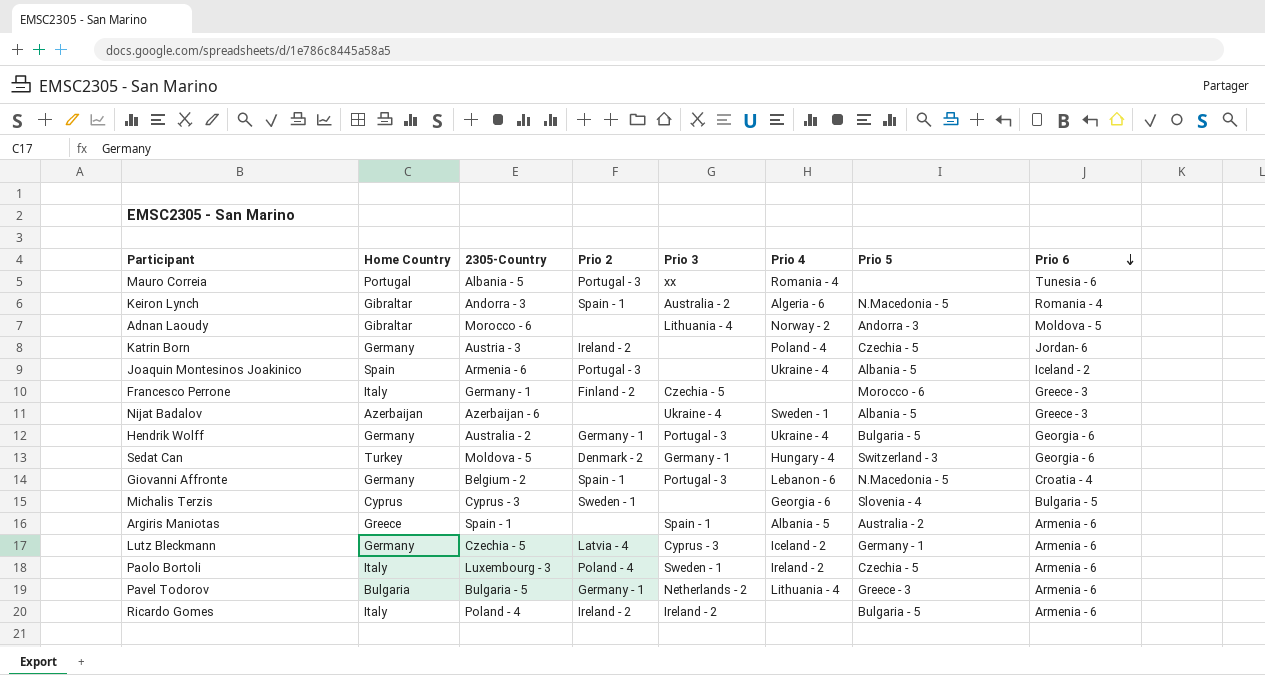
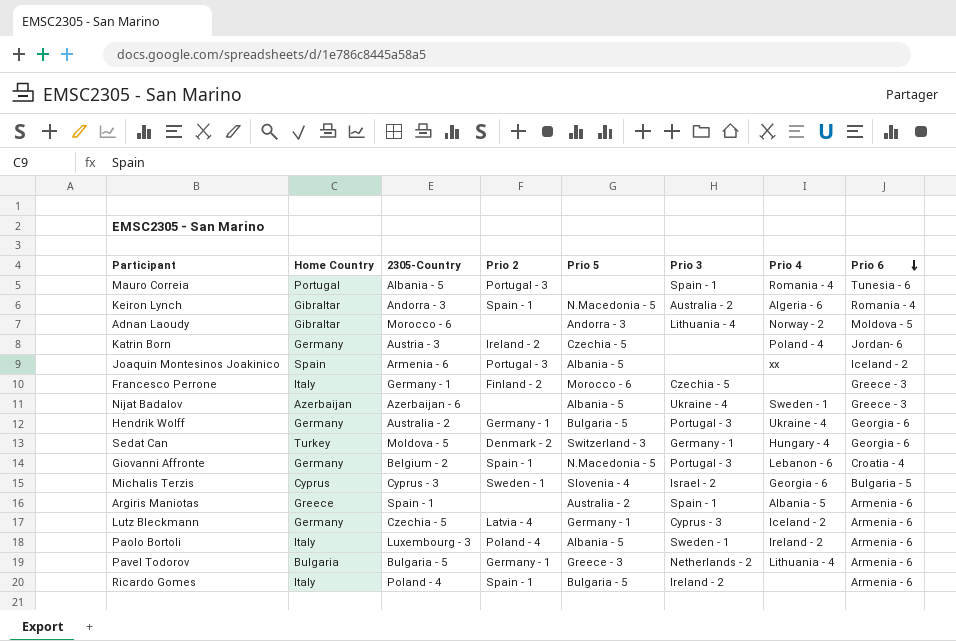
column Prio 5 | position: 7 -> 5
Mauro Correia | Prio 3: xx -> Spain - 1
Joaquin Montesinos Joakinico | Prio 4: Ukraine - 4 -> xx
Michalis Terzis | Prio 3: none -> Israel - 2
Paolo Bortoli | Prio 5: Czechia - 5 -> Albania - 5
Ricardo Gomes | Prio 2: Ireland - 2 -> Spain - 1

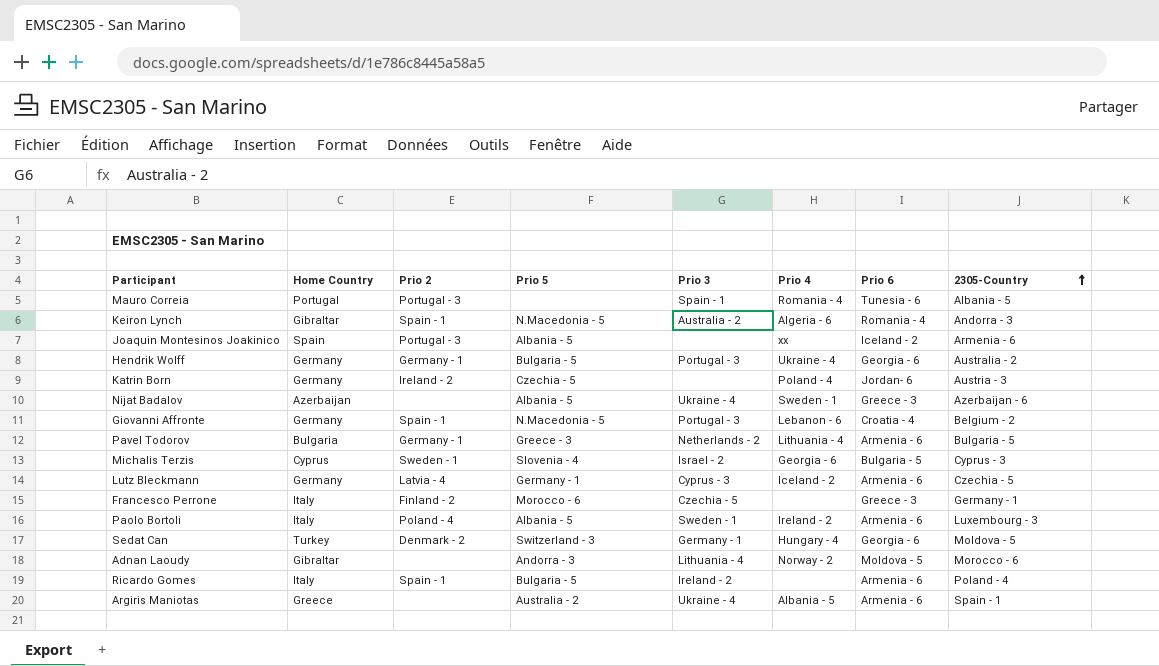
row order: Prio 6 descending -> 2305-Country ascending
column 2305-Country | position: 3 -> 8
Argiris Maniotas | Prio 3: Spain - 1 -> Ukraine - 4

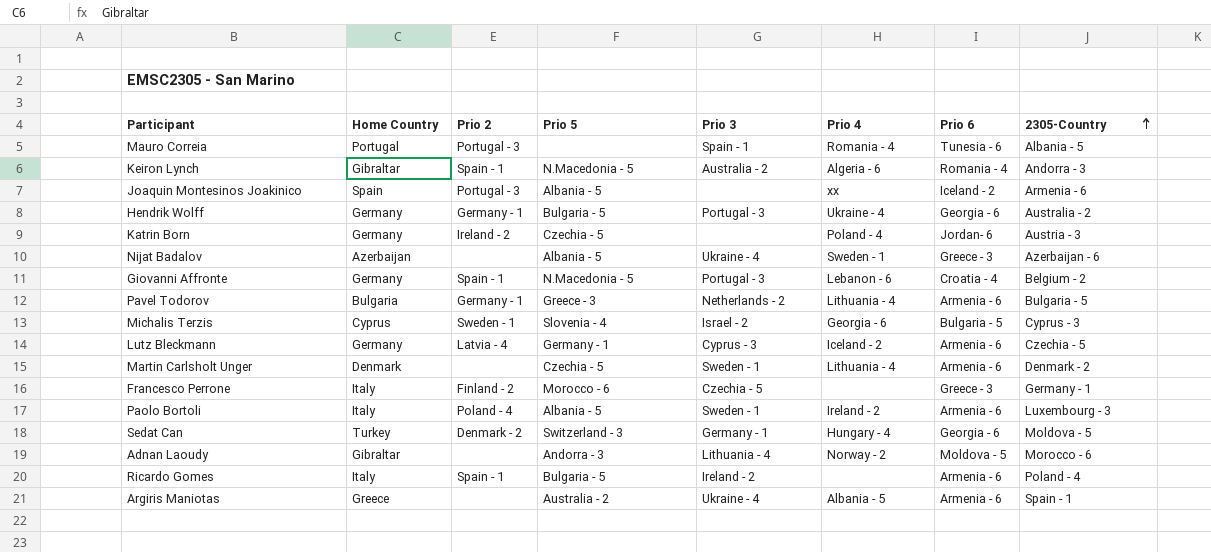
row Martin Carlsholt Unger: none -> Denmark | none | Czechia - 5 | Sweden - 1 | Lithuania - 4 | Armenia - 6 | Denmark - 2

